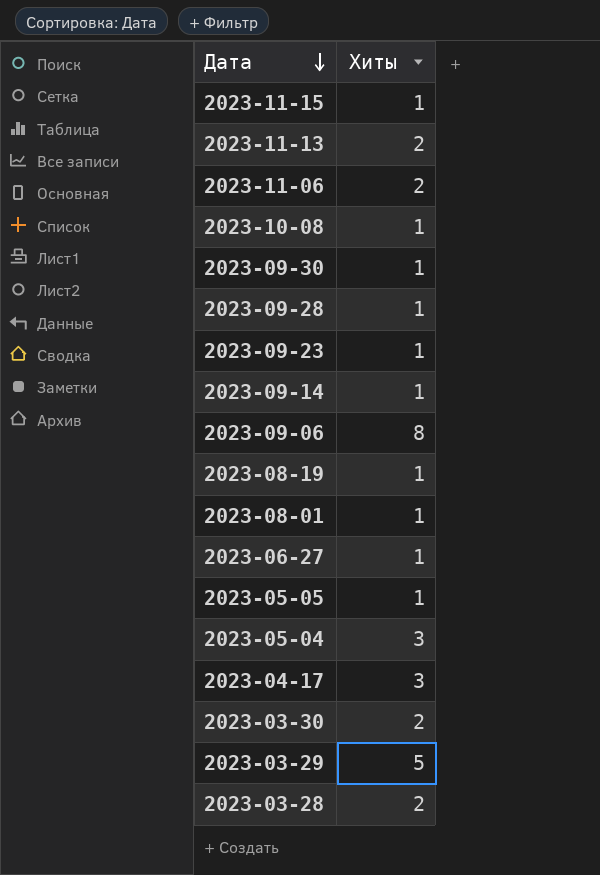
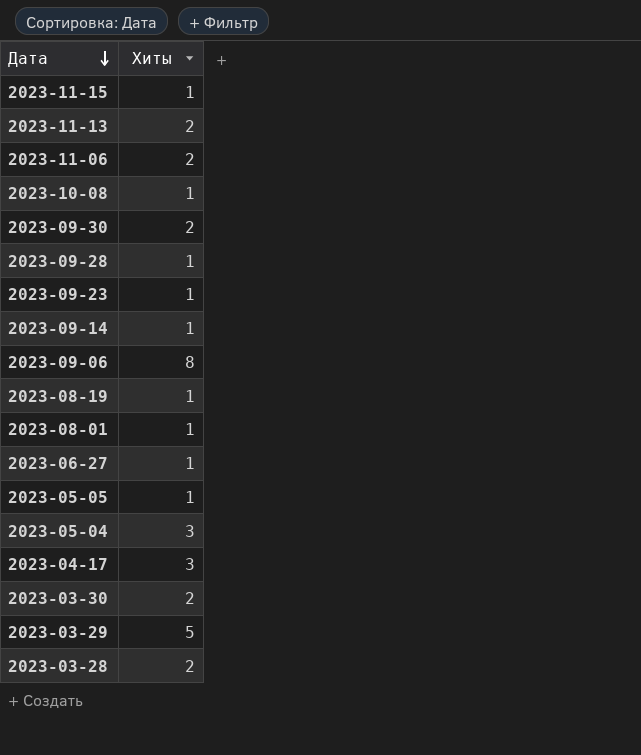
2023-09-30 | Хиты: 1 -> 2

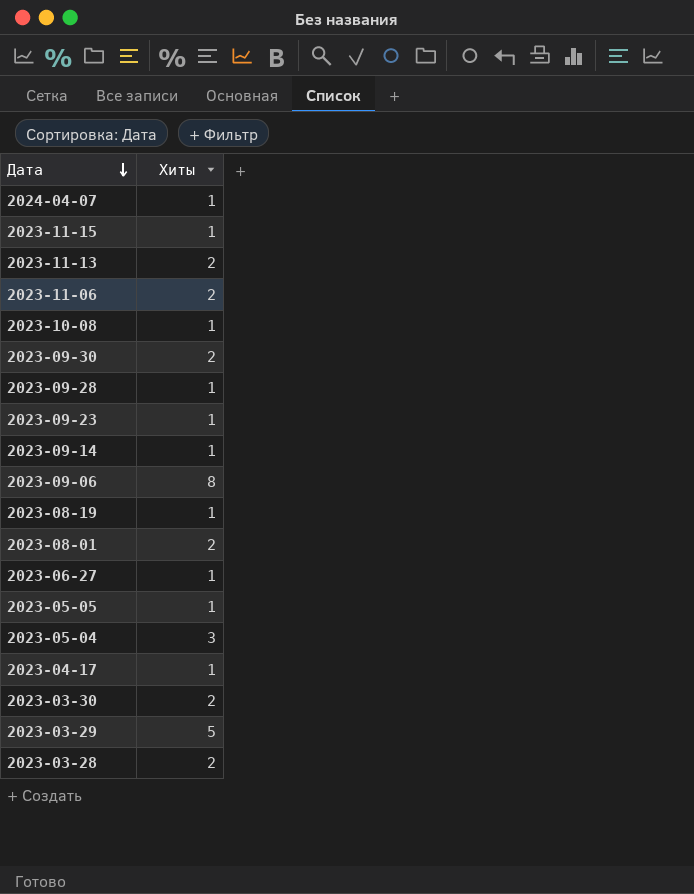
row 2024-04-07: none -> 1
2023-08-01 | Хиты: 1 -> 2
2023-04-17 | Хиты: 3 -> 1

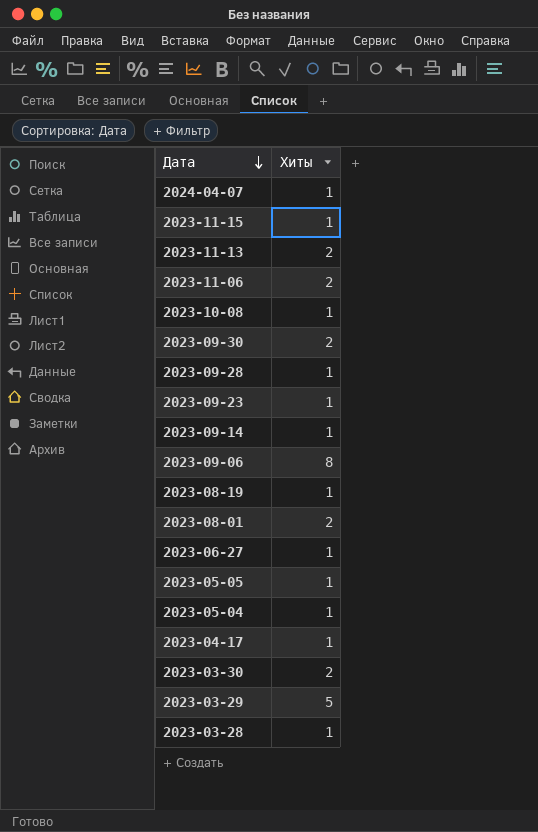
2023-05-04 | Хиты: 3 -> 1
2023-03-28 | Хиты: 2 -> 1

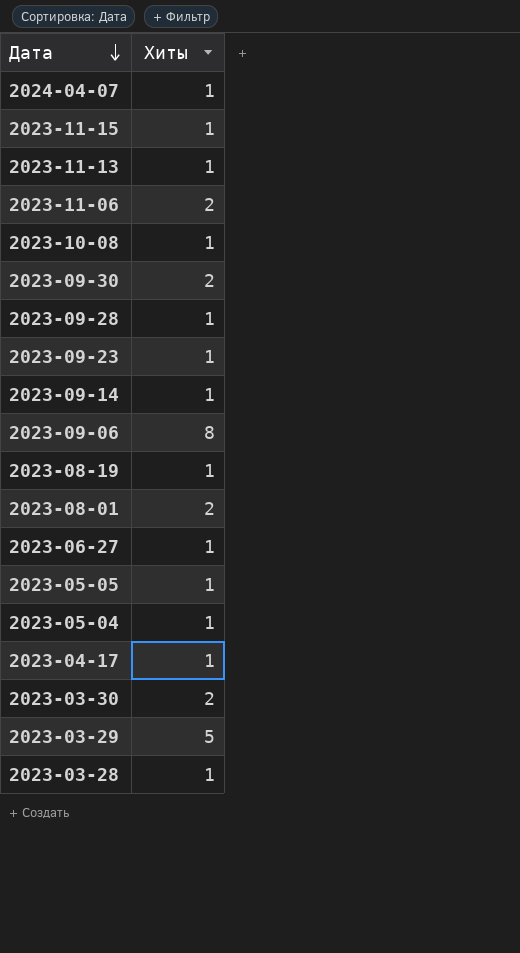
2023-11-13 | Хиты: 2 -> 1

